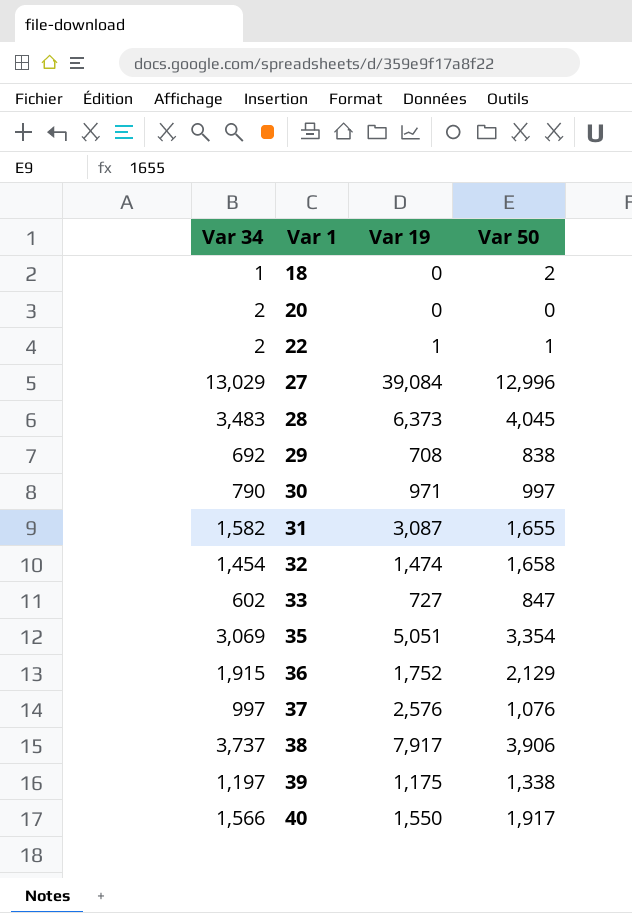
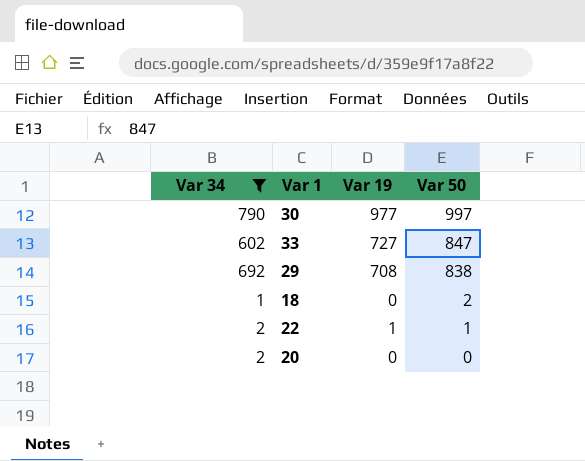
filter: none -> Var 34 <= 790
row order: Var 1 ascending -> Var 50 descending
30 | Var 19: 971 -> 977

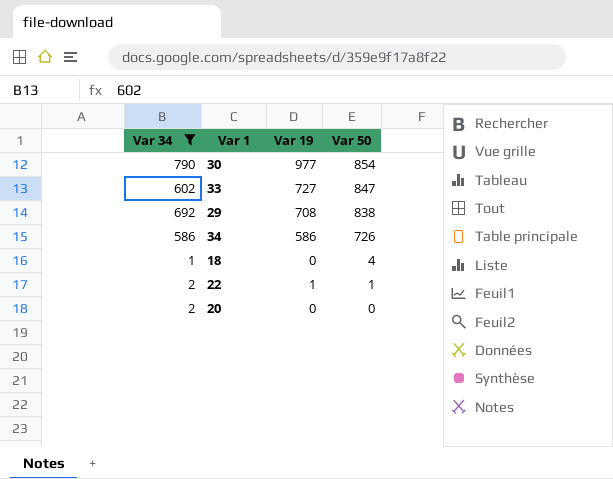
30 | Var 50: 997 -> 854
row 34: none -> 586 | 586 | 726
18 | Var 50: 2 -> 4

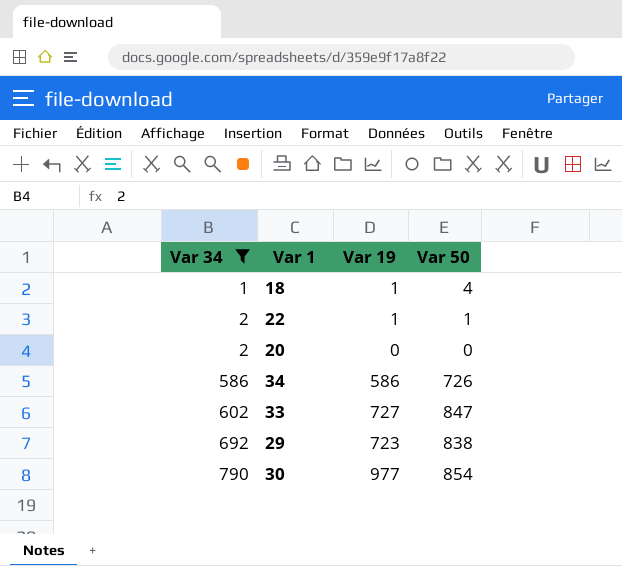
row order: Var 50 descending -> Var 34 ascending
18 | Var 19: 0 -> 1
29 | Var 19: 708 -> 723

